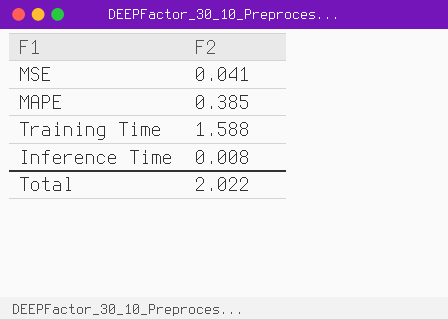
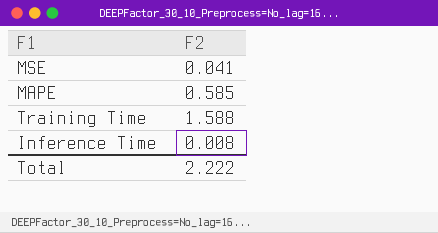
MAPE | F2: 0.385 -> 0.585
Total | F2: 2.022 -> 2.222

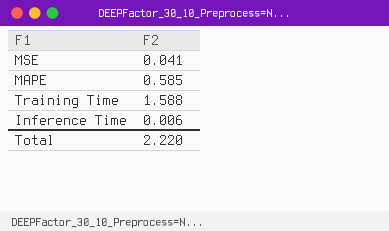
Inference Time | F2: 0.008 -> 0.006
Total | F2: 2.222 -> 2.220

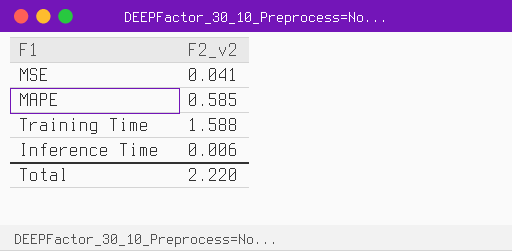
column name: F2 -> F2_v2

